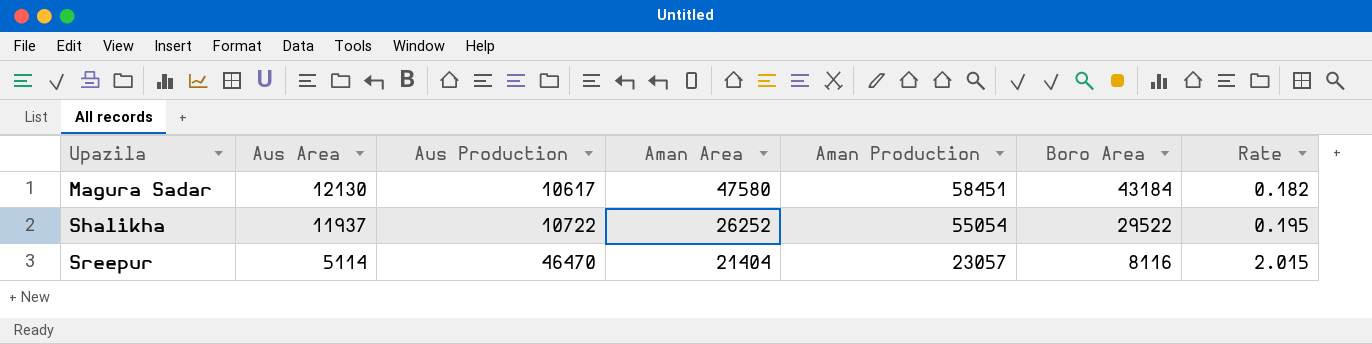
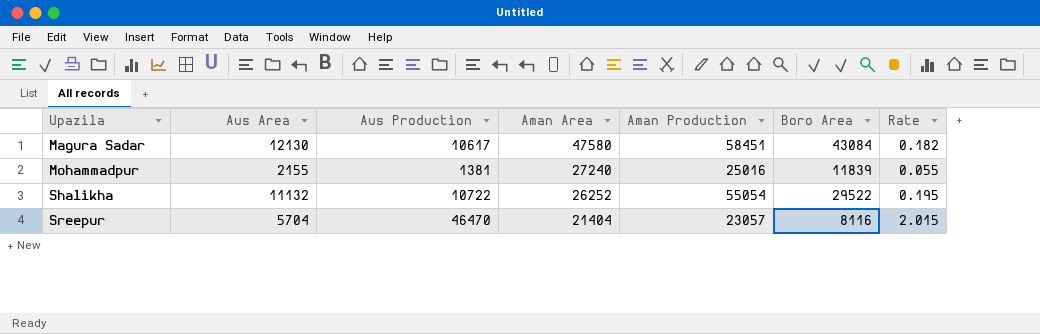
Magura Sadar | Boro Area: 43184 -> 43084
row Mohammadpur: none -> 2155 | 1381 | 27240 | 25016 | 11839 | 0.055
Shalikha | Aus Area: 11937 -> 11132
Sreepur | Aus Area: 5114 -> 5704

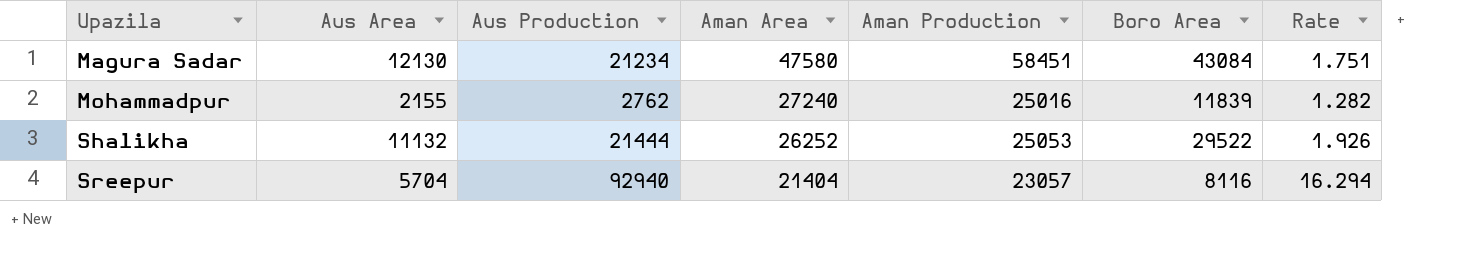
column Rate | formula: [Aus Production] / [Aman Production] -> [Aus Production] / [Aus Area]
Magura Sadar | Aus Production: 10617 -> 21234
Mohammadpur | Aus Production: 1381 -> 2762
Shalikha | Aus Production: 10722 -> 21444
Shalikha | Aman Production: 55054 -> 25053
Sreepur | Aus Production: 46470 -> 92940

